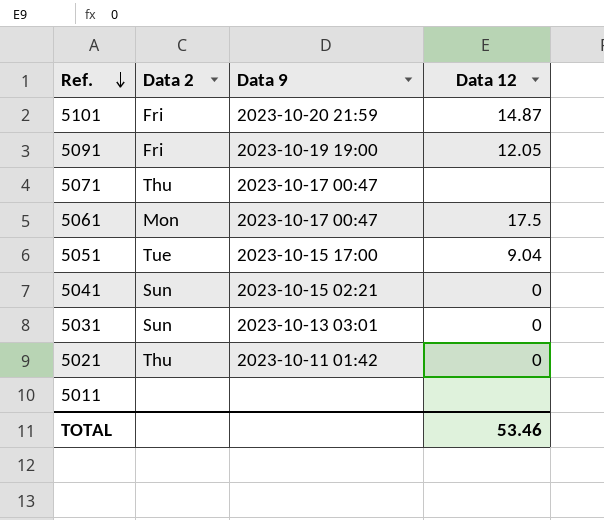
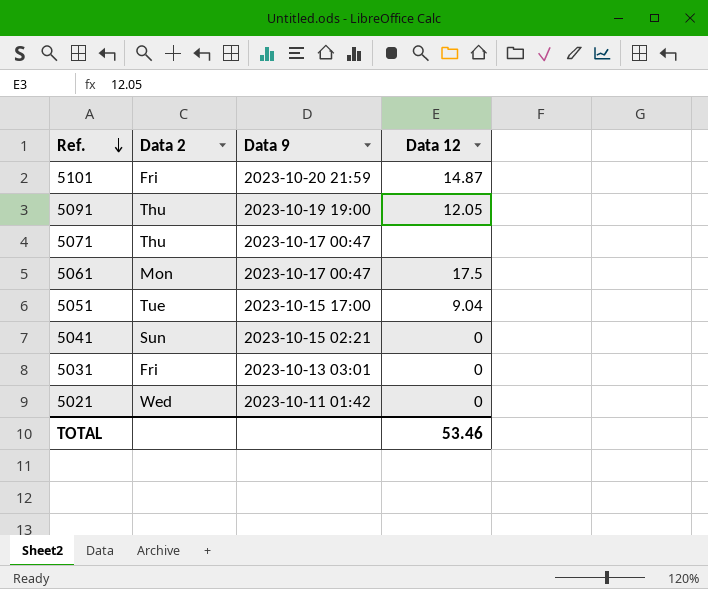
row 5011: none | none | none -> none
5091 | Data 2: Fri -> Thu
5031 | Data 2: Sun -> Fri
5021 | Data 2: Thu -> Wed

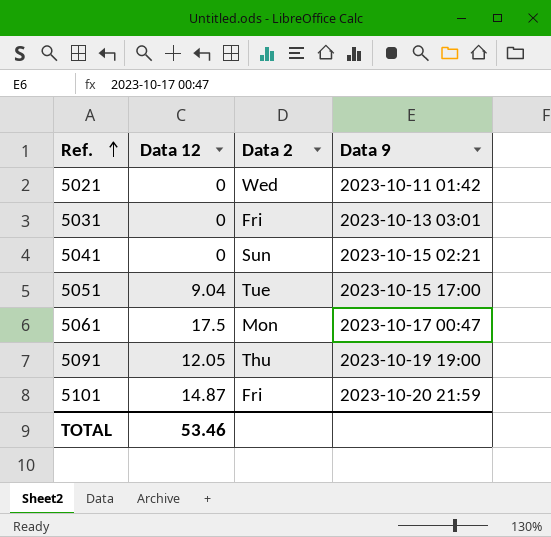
row order: Ref. descending -> Ref. ascending
column Data 12 | position: 4 -> 2
row 5071: Thu | 2023-10-17 00:47 | none -> none

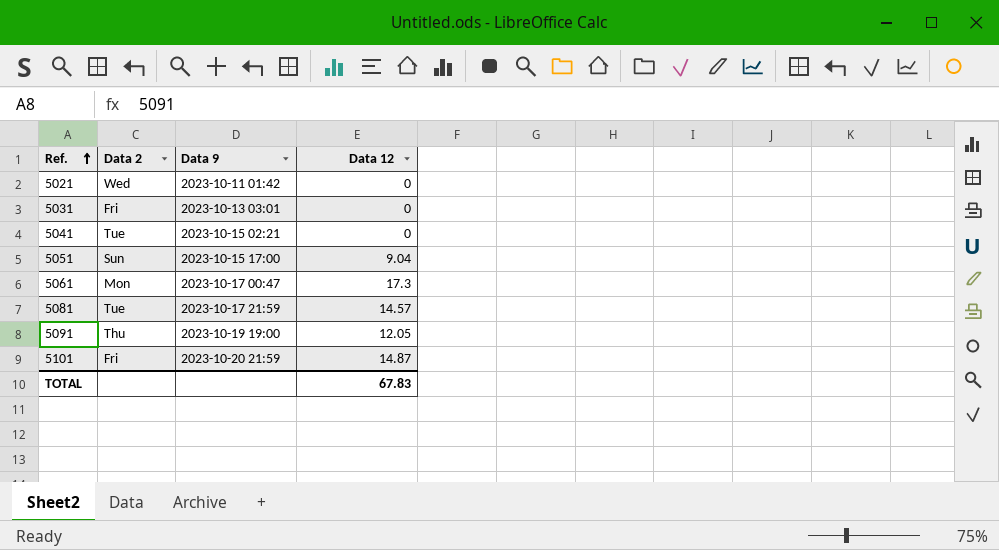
column Data 12 | position: 2 -> 4
5041 | Data 2: Sun -> Tue
5051 | Data 2: Tue -> Sun
5061 | Data 12: 17.5 -> 17.3
row 5081: none -> Tue | 2023-10-17 21:59 | 14.57
TOTAL | Data 12: 53.46 -> 67.83

